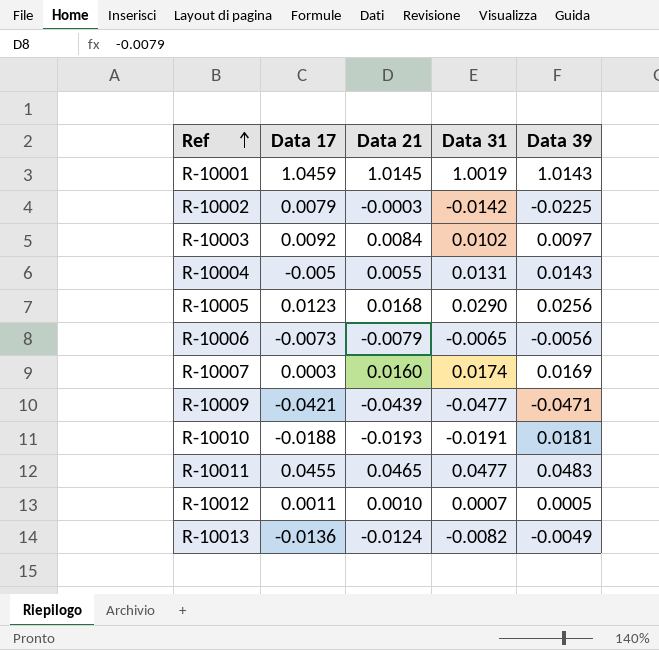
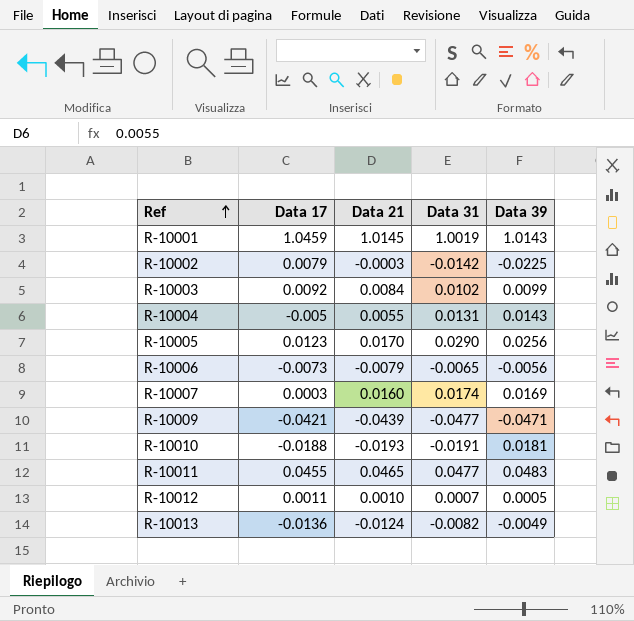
R-10003 | Data 39: 0.0097 -> 0.0099
R-10005 | Data 21: 0.0168 -> 0.0170

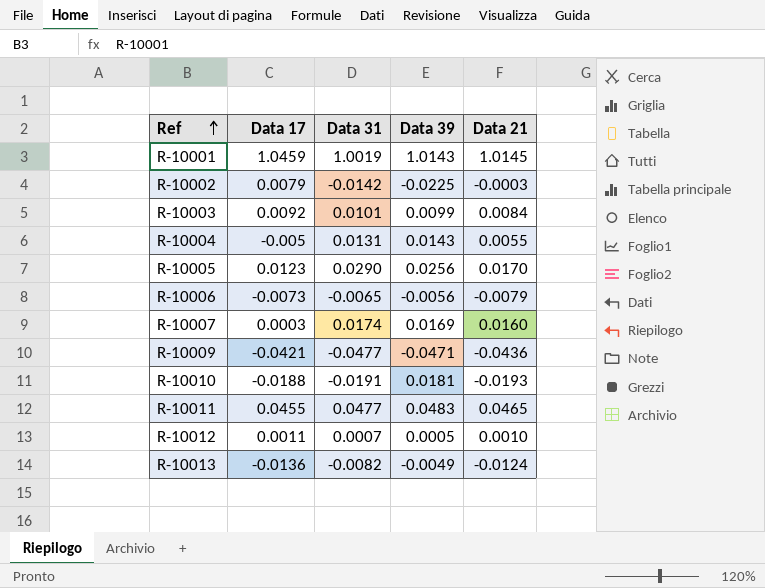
column Data 21 | position: 3 -> 5
R-10003 | Data 31: 0.0102 -> 0.0101
R-10009 | Data 21: -0.0439 -> -0.0436

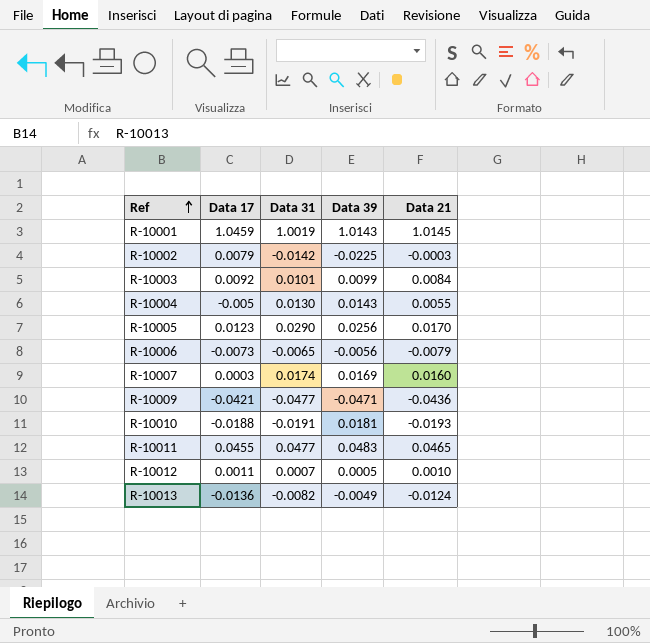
R-10004 | Data 31: 0.0131 -> 0.0130

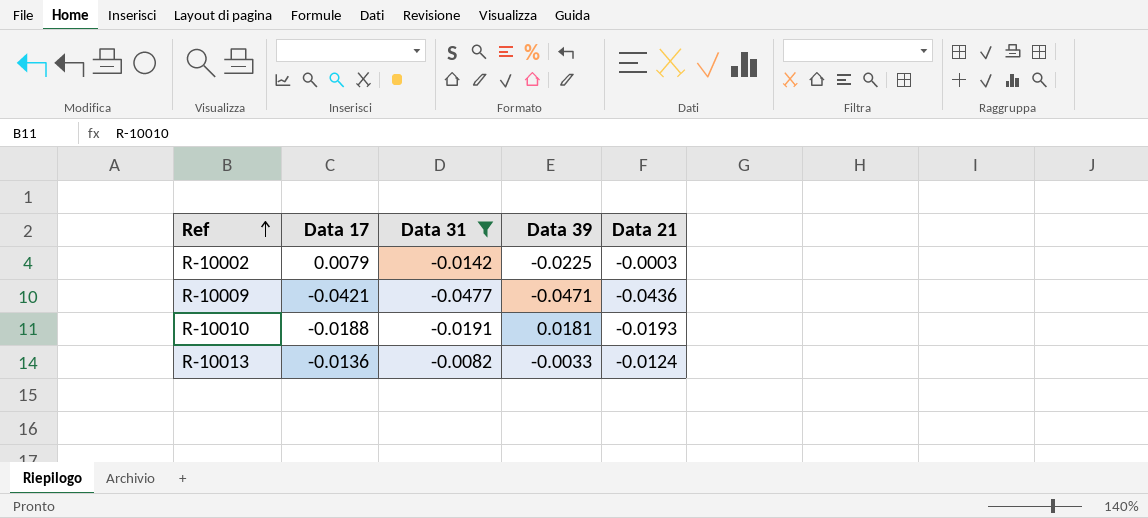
filter: none -> Data 31 <= -0.0082
R-10013 | Data 39: -0.0049 -> -0.0033

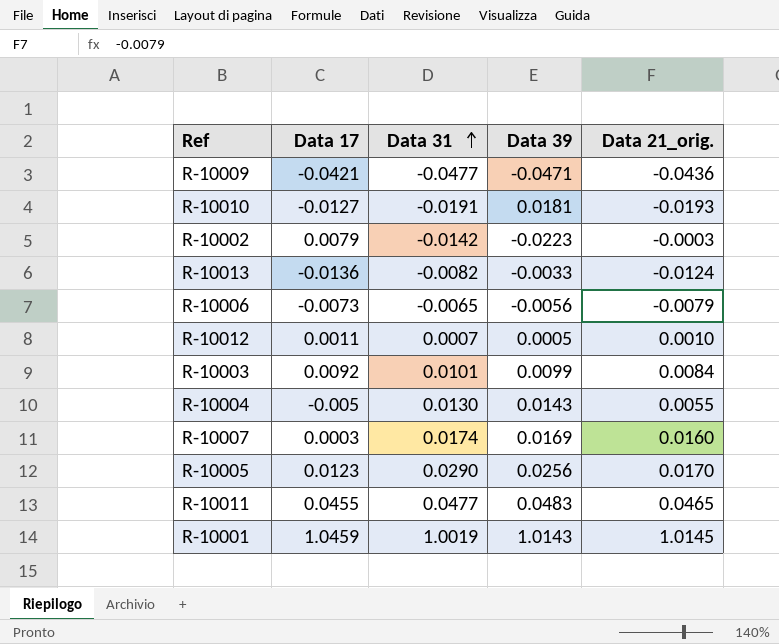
filter: Data 31 <= -0.0082 -> none
row order: Ref ascending -> Data 31 ascending
column name: Data 21 -> Data 21_orig.
R-10010 | Data 17: -0.0188 -> -0.0127
R-10002 | Data 39: -0.0225 -> -0.0223

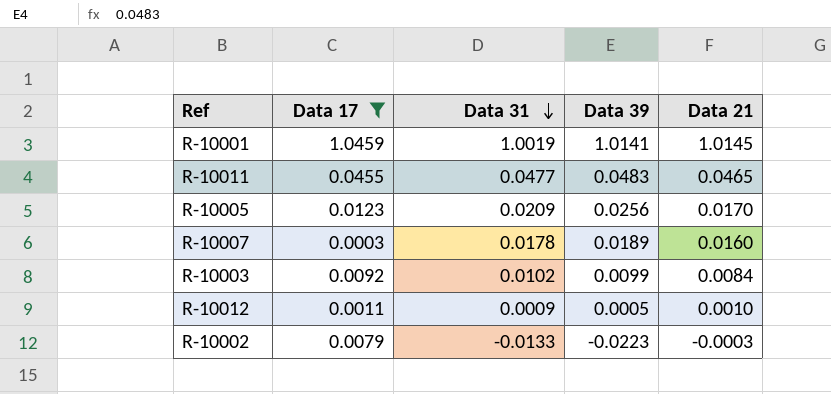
filter: none -> Data 17 >= 0.0003
row order: Data 31 ascending -> Data 31 descending
column name: Data 21_orig. -> Data 21
R-10001 | Data 39: 1.0143 -> 1.0141
R-10005 | Data 31: 0.0290 -> 0.0209
R-10007 | Data 31: 0.0174 -> 0.0178
R-10007 | Data 39: 0.0169 -> 0.0189
R-10003 | Data 31: 0.0101 -> 0.0102
R-10012 | Data 31: 0.0007 -> 0.0009
R-10002 | Data 31: -0.0142 -> -0.0133

